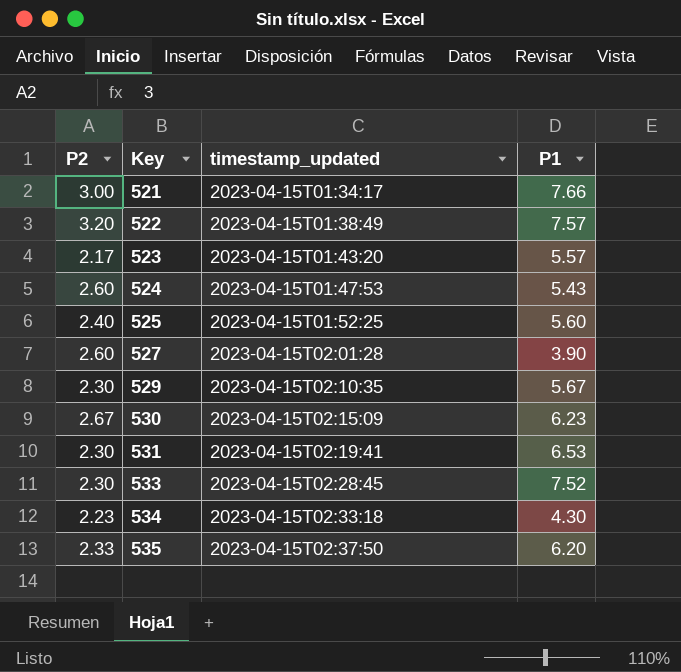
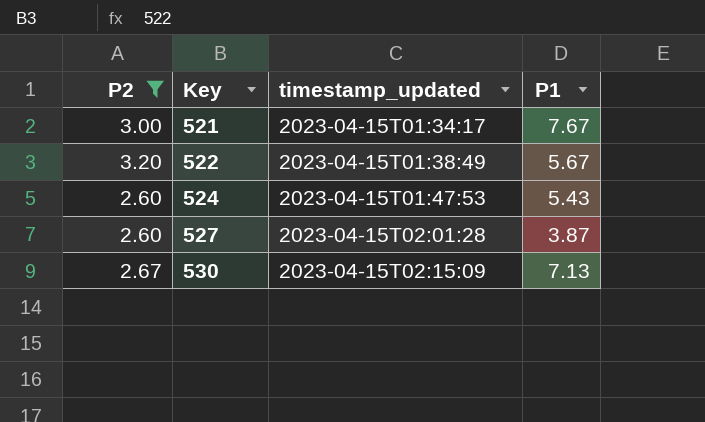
filter: none -> P2 >= 2.60
521 | P1: 7.66 -> 7.67
522 | P1: 7.57 -> 5.67
527 | P1: 3.90 -> 3.87
530 | P1: 6.23 -> 7.13

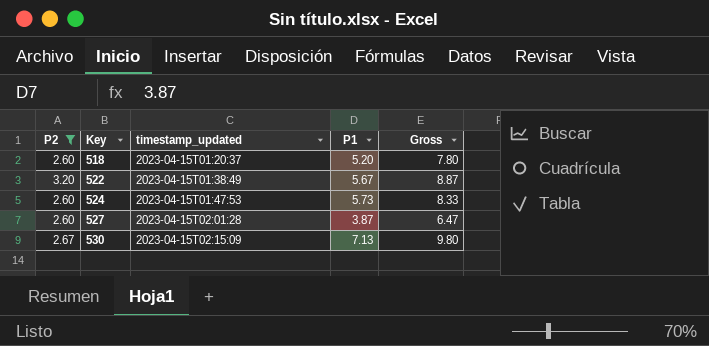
column Gross | formula: none -> [P2] + [P1]
row 521: 3.00 | 2023-04-15T01:34:17 | 7.67 -> none
row 518: none -> 2.60 | 2023-04-15T01:20:37 | 5.20 | 7.80
524 | P1: 5.43 -> 5.73

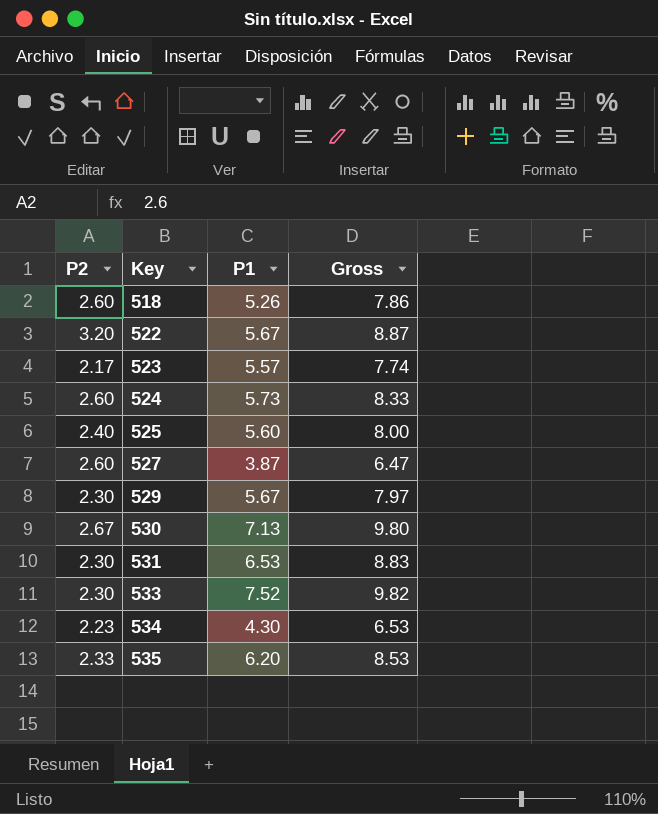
filter: P2 >= 2.60 -> none
column timestamp_updated | position: 3 -> none
518 | P1: 5.20 -> 5.26
518 | Gross: 7.80 -> 7.86

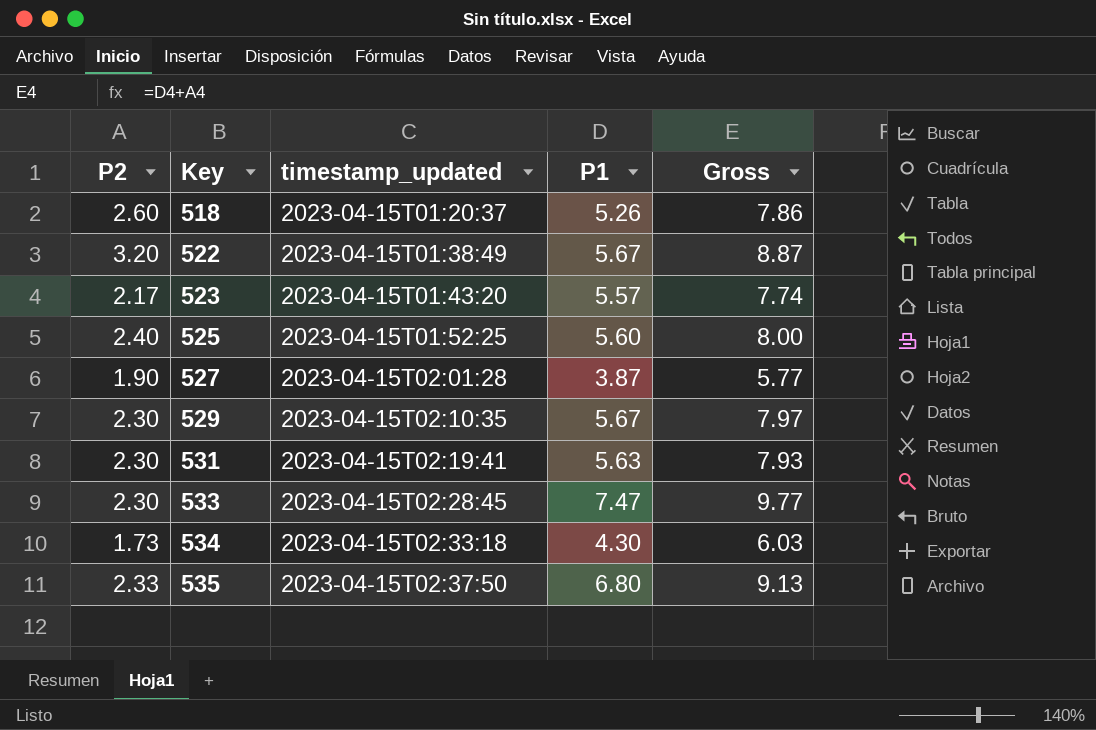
column timestamp_updated | position: none -> 3
row 524: 2.60 | 5.73 | 8.33 -> none
row 530: 2.67 | 7.13 | 9.80 -> none
527 | P2: 2.60 -> 1.90
527 | Gross: 6.47 -> 5.77
531 | P1: 6.53 -> 5.63
531 | Gross: 8.83 -> 7.93
533 | P1: 7.52 -> 7.47
533 | Gross: 9.82 -> 9.77
534 | P2: 2.23 -> 1.73
534 | Gross: 6.53 -> 6.03
535 | P1: 6.20 -> 6.80
535 | Gross: 8.53 -> 9.13

